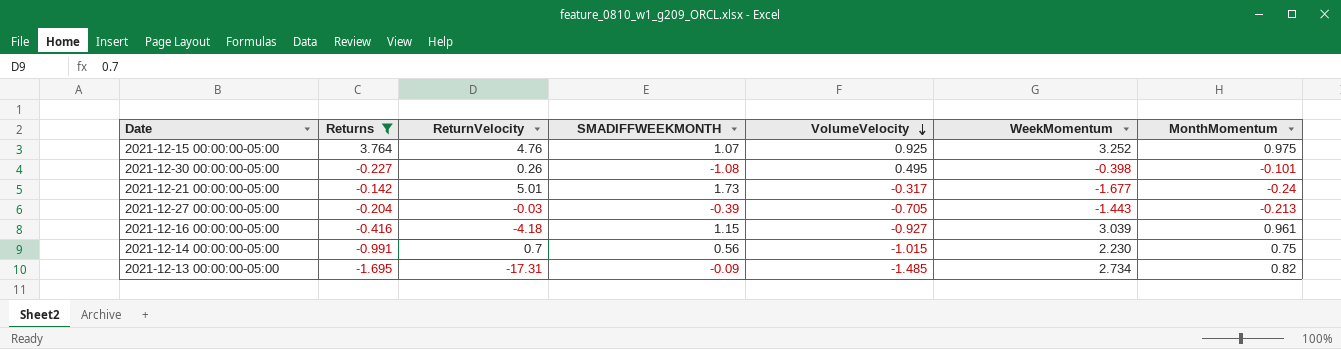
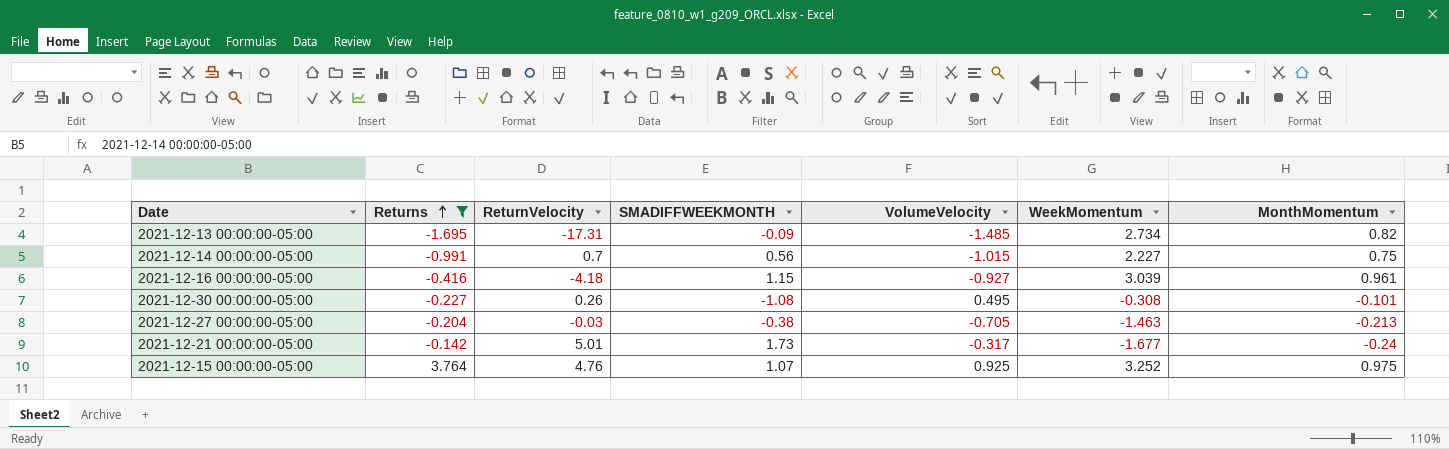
row order: VolumeVelocity descending -> Returns ascending
2021-12-14 00:00:00-05:00 | WeekMomentum: 2.230 -> 2.227
2021-12-30 00:00:00-05:00 | WeekMomentum: -0.398 -> -0.308
2021-12-27 00:00:00-05:00 | SMADIFFWEEKMONTH: -0.39 -> -0.38
2021-12-27 00:00:00-05:00 | WeekMomentum: -1.443 -> -1.463

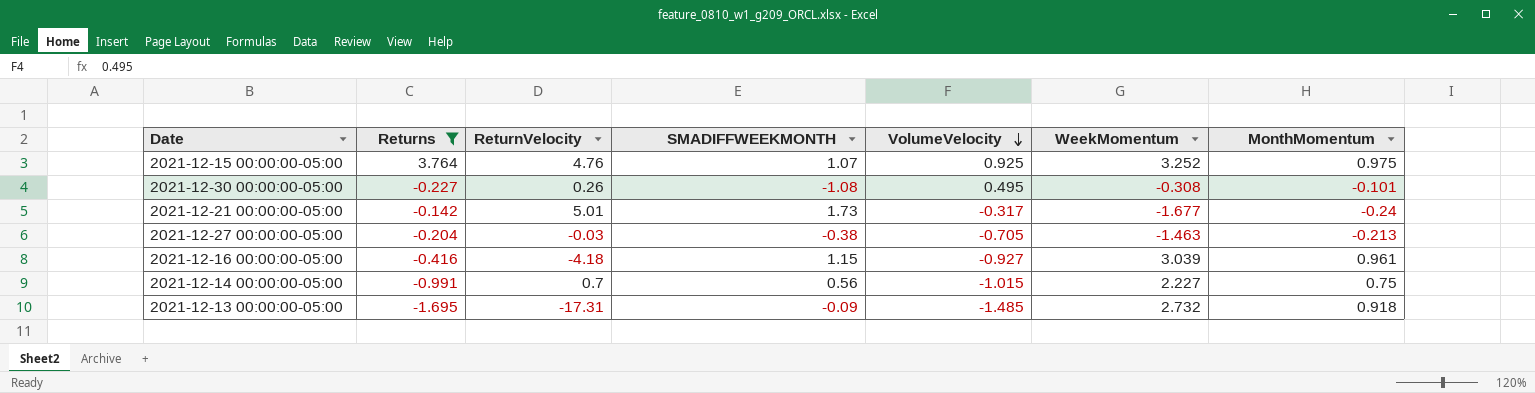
row order: Returns ascending -> VolumeVelocity descending
2021-12-13 00:00:00-05:00 | WeekMomentum: 2.734 -> 2.732
2021-12-13 00:00:00-05:00 | MonthMomentum: 0.82 -> 0.918

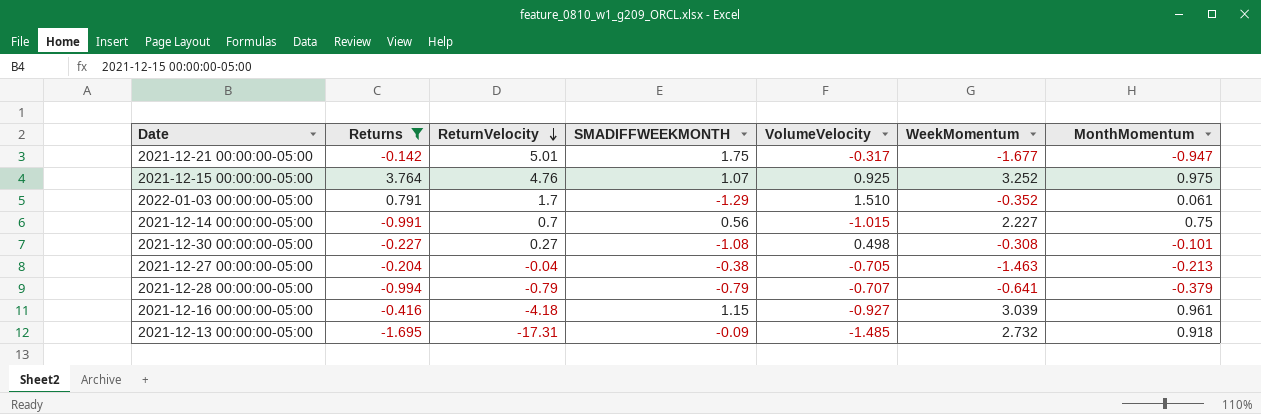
row order: VolumeVelocity descending -> ReturnVelocity descending
2021-12-21 00:00:00-05:00 | SMADIFFWEEKMONTH: 1.73 -> 1.75
2021-12-21 00:00:00-05:00 | MonthMomentum: -0.24 -> -0.947
row 2022-01-03 00:00:00-05:00: none -> 0.791 | 1.7 | -1.29 | 1.510 | -0.352 | 0.061
2021-12-30 00:00:00-05:00 | ReturnVelocity: 0.26 -> 0.27
2021-12-30 00:00:00-05:00 | VolumeVelocity: 0.495 -> 0.498
2021-12-27 00:00:00-05:00 | ReturnVelocity: -0.03 -> -0.04
row 2021-12-28 00:00:00-05:00: none -> -0.994 | -0.79 | -0.79 | -0.707 | -0.641 | -0.379

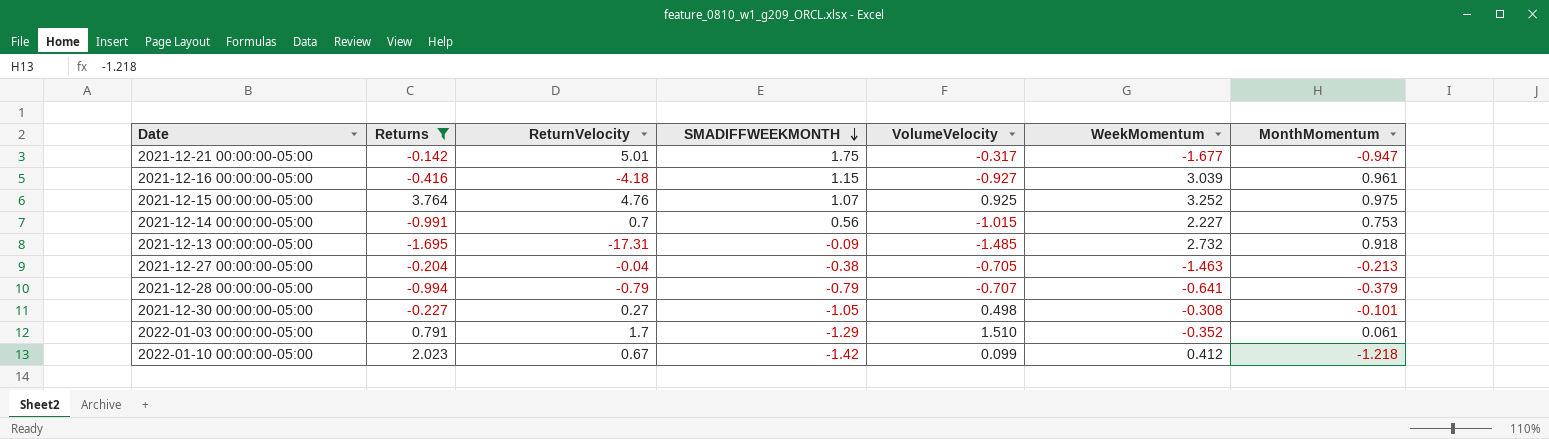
row order: ReturnVelocity descending -> SMADIFFWEEKMONTH descending
2021-12-14 00:00:00-05:00 | MonthMomentum: 0.75 -> 0.753
2021-12-30 00:00:00-05:00 | SMADIFFWEEKMONTH: -1.08 -> -1.05
row 2022-01-10 00:00:00-05:00: none -> 2.023 | 0.67 | -1.42 | 0.099 | 0.412 | -1.218

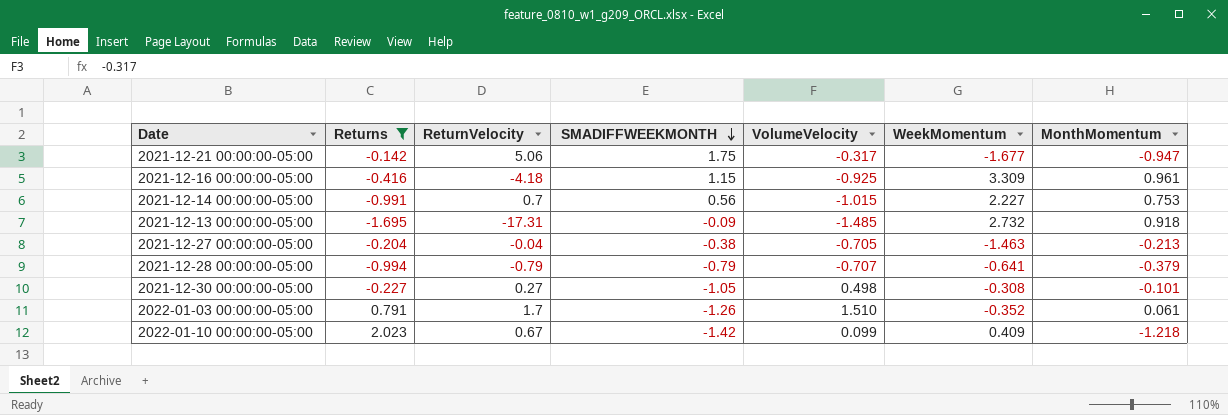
row 2021-12-15 00:00:00-05:00: 3.764 | 4.76 | 1.07 | 0.925 | 3.252 | 0.975 -> none
2021-12-21 00:00:00-05:00 | ReturnVelocity: 5.01 -> 5.06
2021-12-16 00:00:00-05:00 | VolumeVelocity: -0.927 -> -0.925
2021-12-16 00:00:00-05:00 | WeekMomentum: 3.039 -> 3.309
2022-01-03 00:00:00-05:00 | SMADIFFWEEKMONTH: -1.29 -> -1.26
2022-01-10 00:00:00-05:00 | WeekMomentum: 0.412 -> 0.409

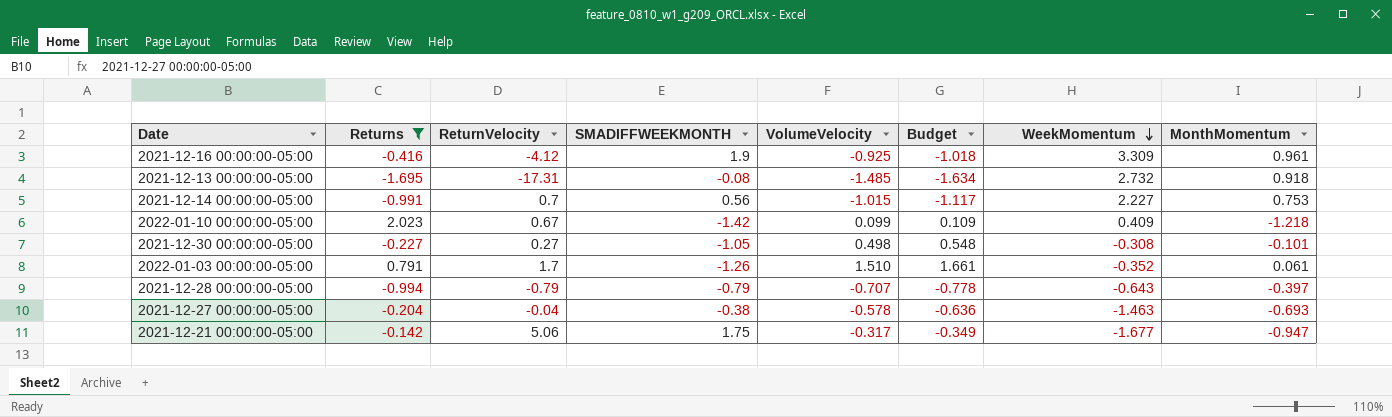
row order: SMADIFFWEEKMONTH descending -> WeekMomentum descending
column Budget | formula: none -> [VolumeVelocity] * 1.1
2021-12-16 00:00:00-05:00 | ReturnVelocity: -4.18 -> -4.12
2021-12-16 00:00:00-05:00 | SMADIFFWEEKMONTH: 1.15 -> 1.9
2021-12-13 00:00:00-05:00 | SMADIFFWEEKMONTH: -0.09 -> -0.08
2021-12-28 00:00:00-05:00 | WeekMomentum: -0.641 -> -0.643
2021-12-28 00:00:00-05:00 | MonthMomentum: -0.379 -> -0.397
2021-12-27 00:00:00-05:00 | VolumeVelocity: -0.705 -> -0.578
2021-12-27 00:00:00-05:00 | MonthMomentum: -0.213 -> -0.693

